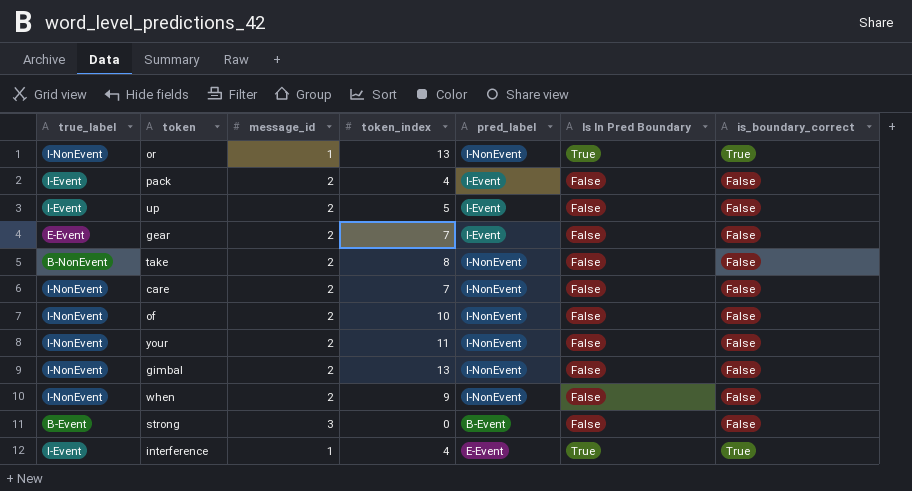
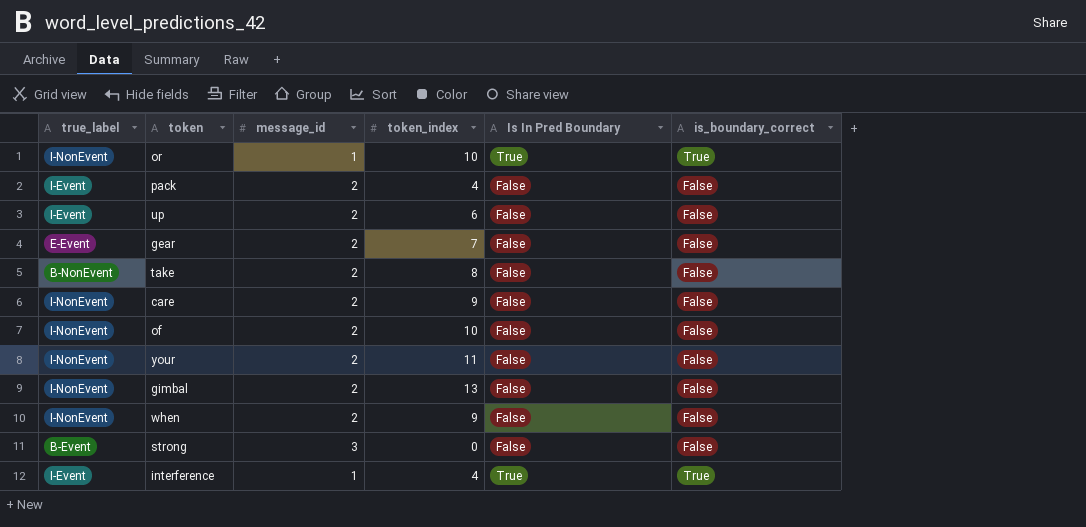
column pred_label | position: 5 -> none
or | token_index: 13 -> 10
up | token_index: 5 -> 6
care | token_index: 7 -> 9

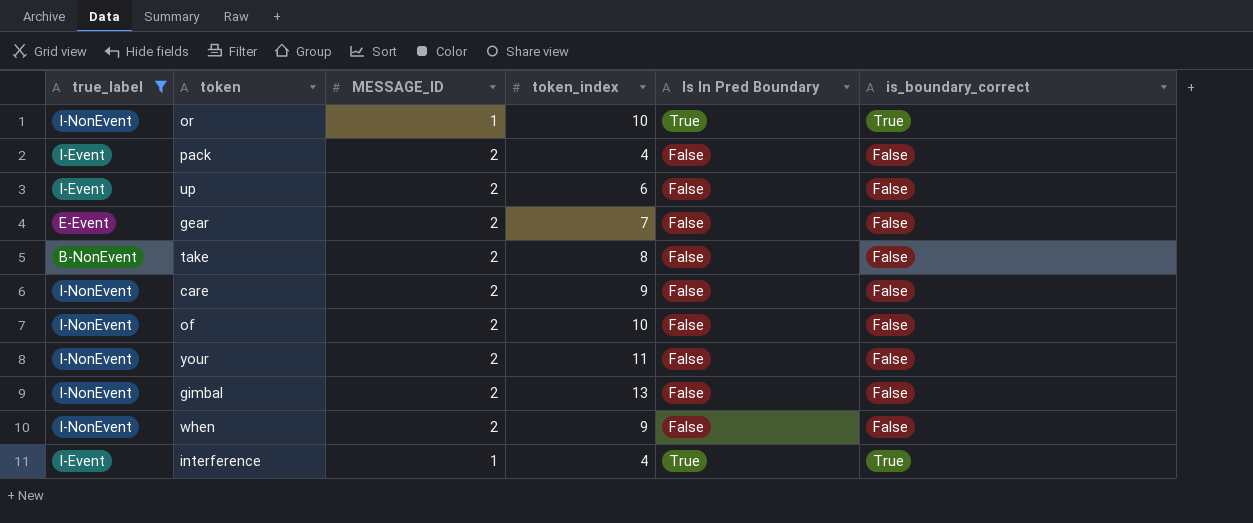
filter: none -> true_label != B-Event
column name: message_id -> MESSAGE_ID

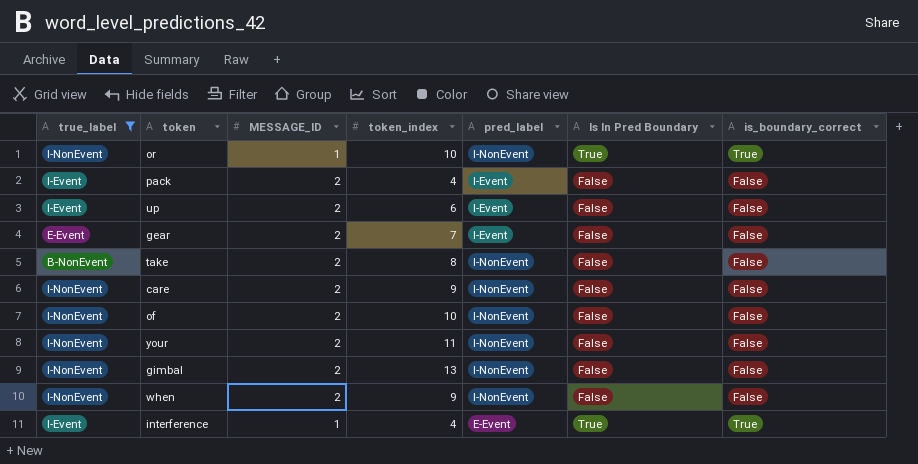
column pred_label | position: none -> 5

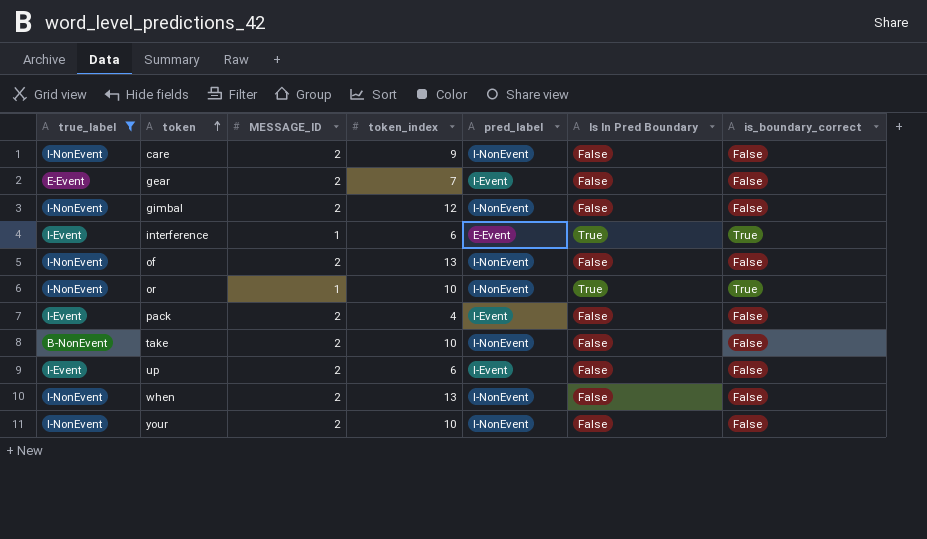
row order: none -> token ascending
gimbal | token_index: 13 -> 12
interference | token_index: 4 -> 6
of | token_index: 10 -> 13
take | token_index: 8 -> 10
when | token_index: 9 -> 13
your | token_index: 11 -> 10

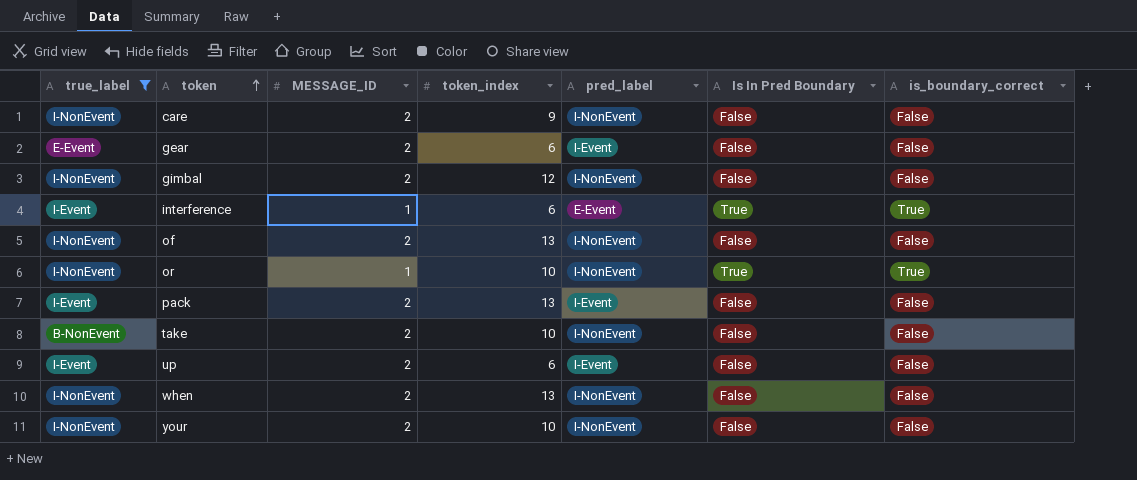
gear | token_index: 7 -> 6
pack | token_index: 4 -> 13

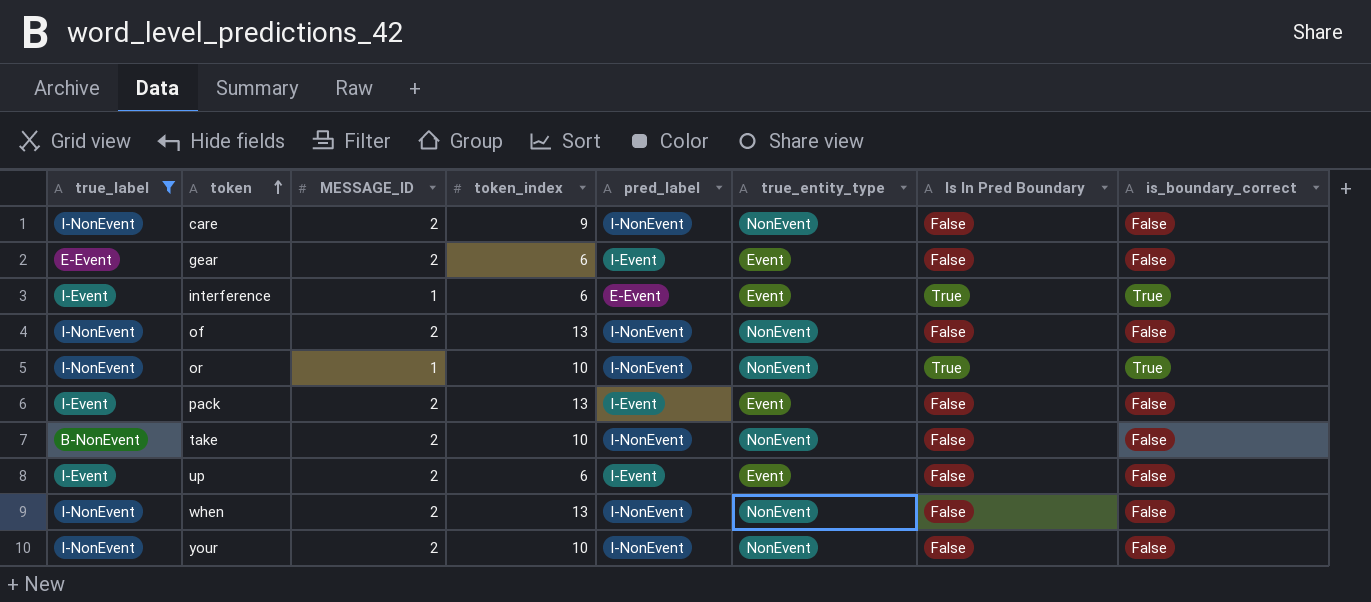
column true_entity_type | position: none -> 6
row gimbal: I-NonEvent | 2 | 12 | I-NonEvent | False | False -> none

